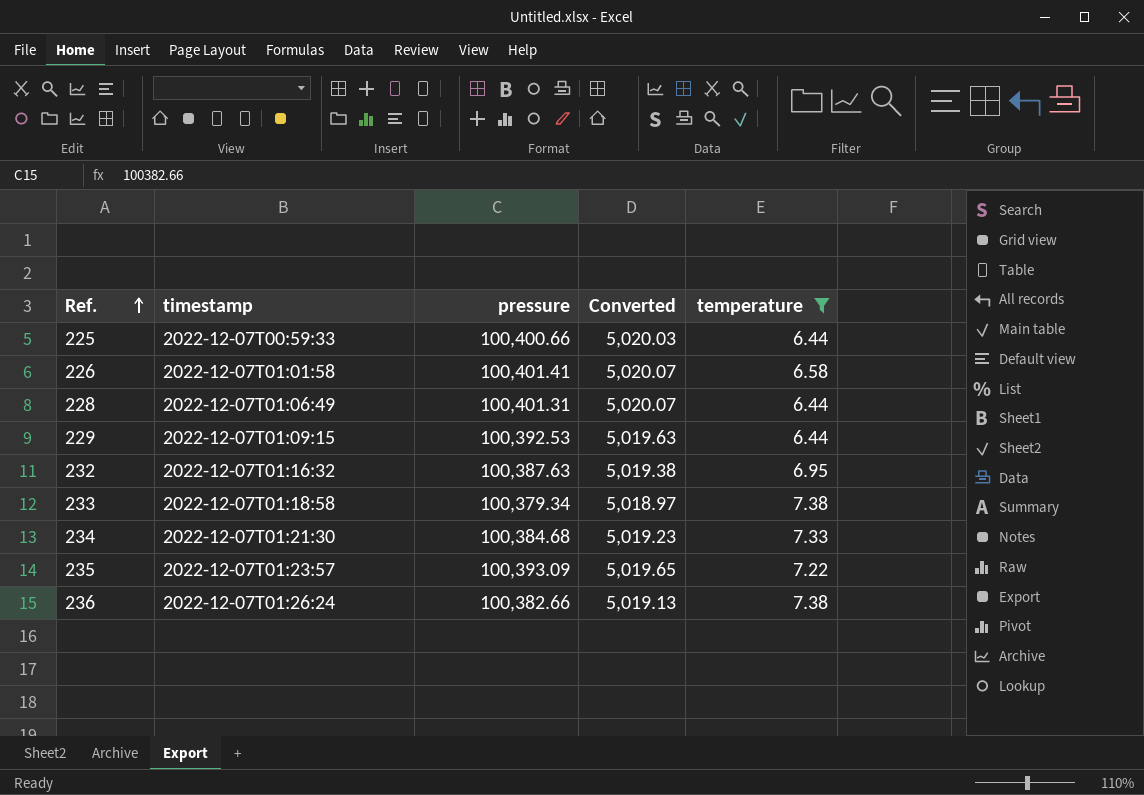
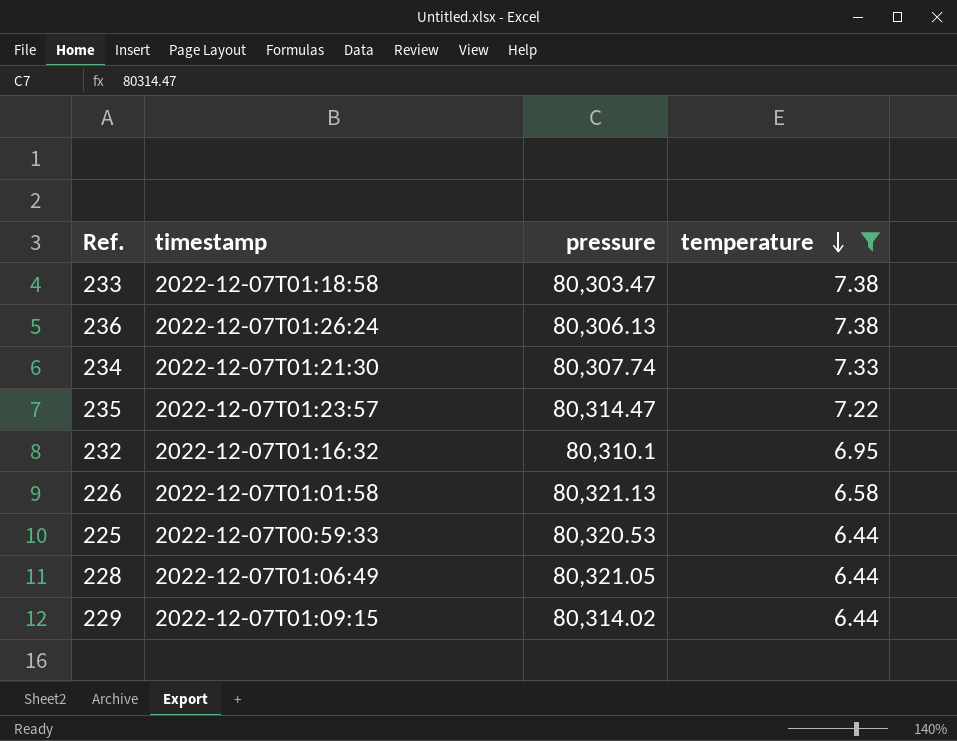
row order: Ref. ascending -> temperature descending
column Converted | formula: [pressure] * 0.05 -> none
233 | pressure: 100,379.34 -> 80,303.47
236 | pressure: 100,382.66 -> 80,306.13
234 | pressure: 100,384.68 -> 80,307.74
235 | pressure: 100,393.09 -> 80,314.47
232 | pressure: 100,387.63 -> 80,310.1
226 | pressure: 100,401.41 -> 80,321.13
225 | pressure: 100,400.66 -> 80,320.53
228 | pressure: 100,401.31 -> 80,321.05
229 | pressure: 100,392.53 -> 80,314.02

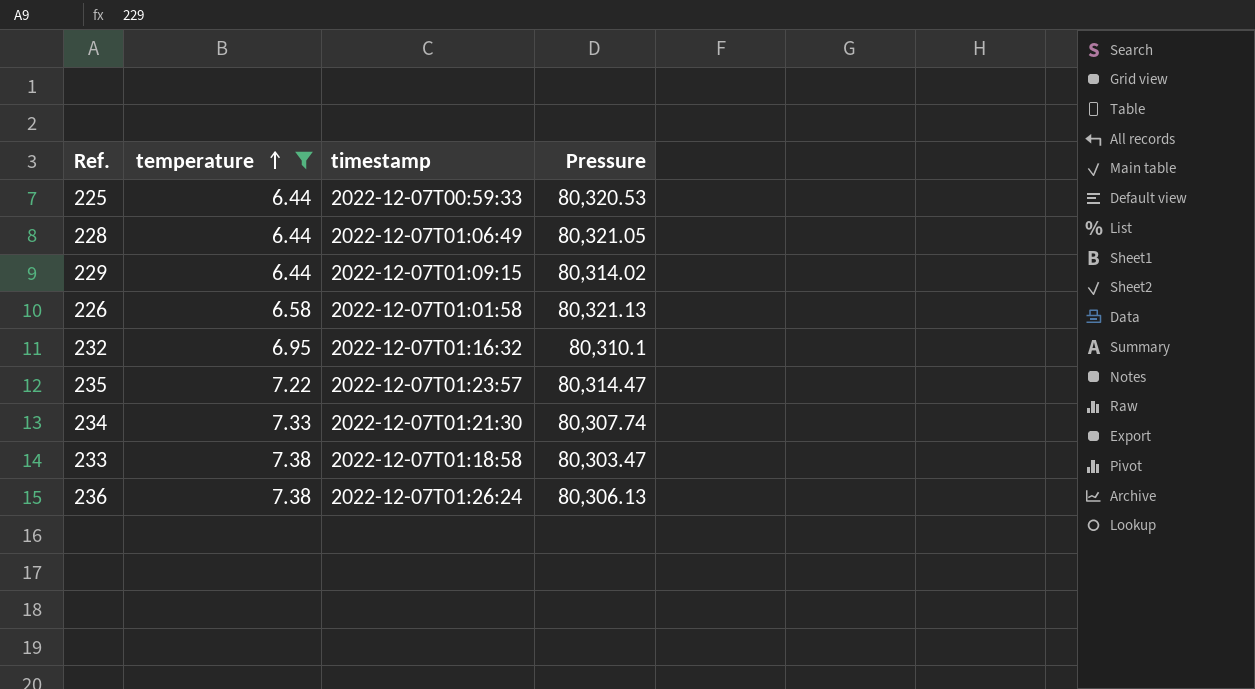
row order: temperature descending -> temperature ascending
column temperature | position: 4 -> 2
column name: pressure -> Pressure

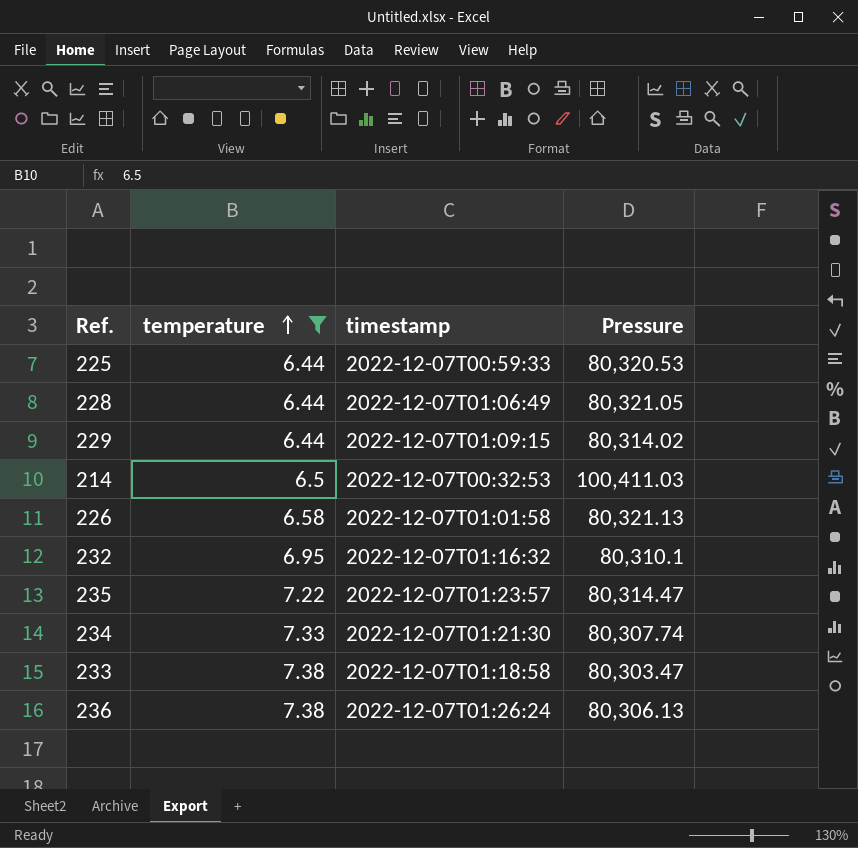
row 214: none -> 6.5 | 2022-12-07T00:32:53 | 100,411.03

